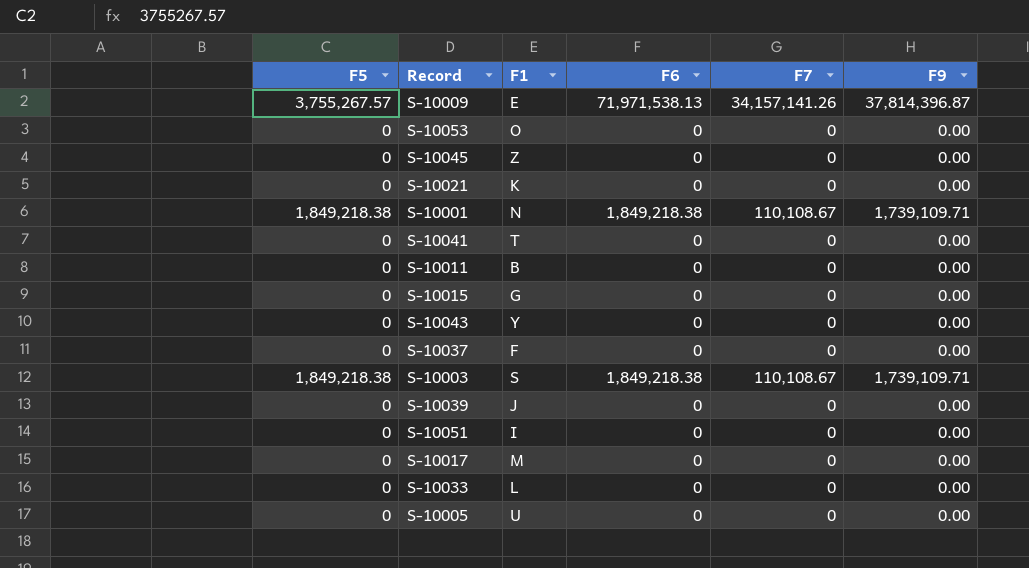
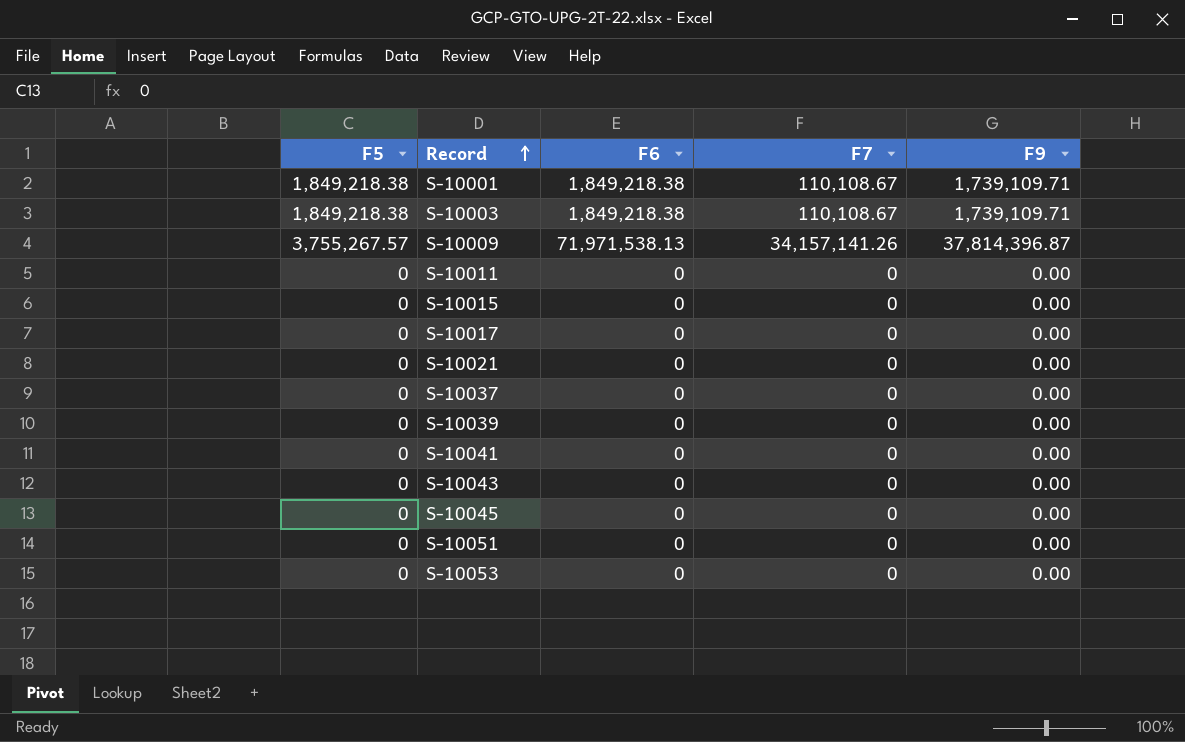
row order: none -> Record ascending
column F1 | position: 3 -> none
row S-10033: 0 | L | 0 | 0 | 0.00 -> none
row S-10005: 0 | U | 0 | 0 | 0.00 -> none

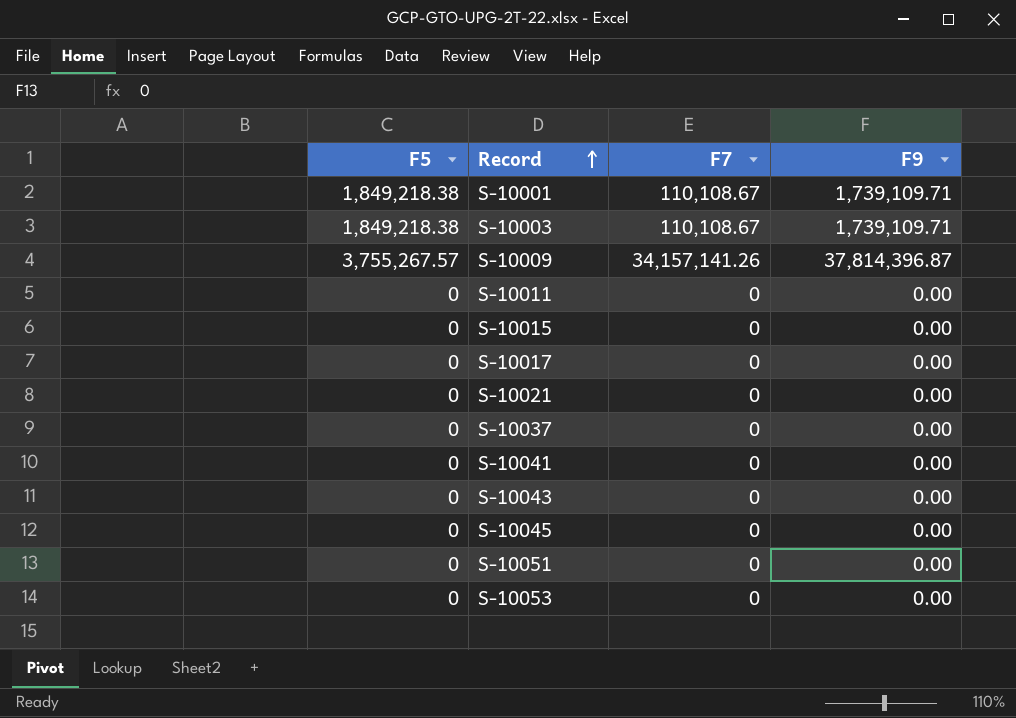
column F6 | position: 3 -> none
row S-10039: 0 | 0 | 0 | 0.00 -> none

